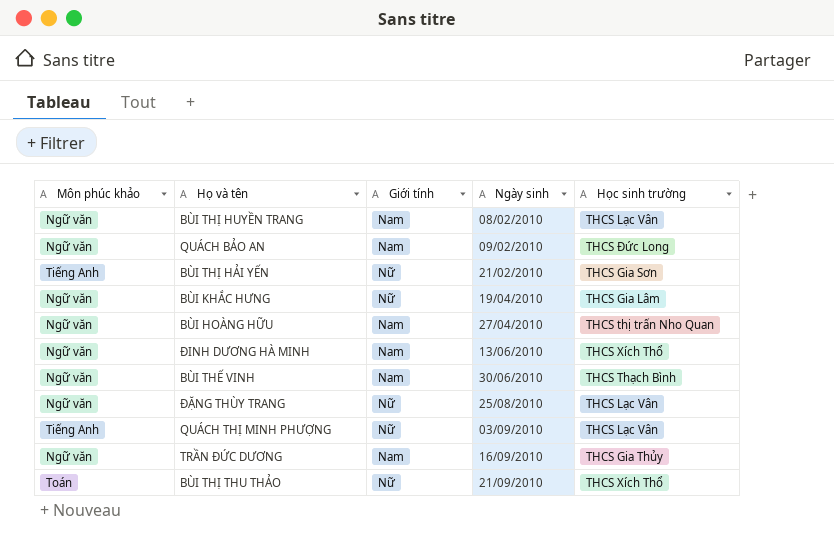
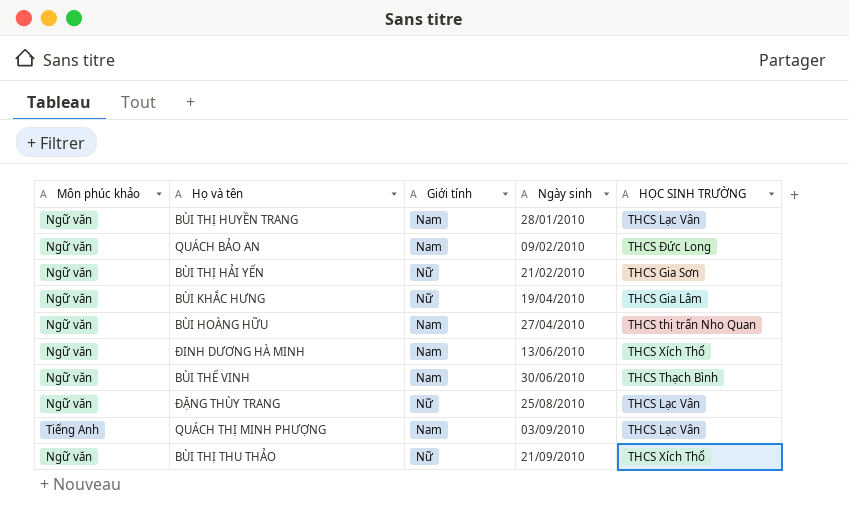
column name: Học sinh trường -> HỌC SINH TRƯỜNG
row TRẦN ĐỨC DƯƠNG: Ngữ văn | Nam | 16/09/2010 | THCS Gia Thủy -> none
BÙI THỊ HUYỀN TRANG | Ngày sinh: 08/02/2010 -> 28/01/2010
BÙI THỊ HẢI YẾN | Môn phúc khảo: Tiếng Anh -> Ngữ văn
QUÁCH THỊ MINH PHƯỢNG | Giới tính: Nữ -> Nam
BÙI THỊ THU THẢO | Môn phúc khảo: Toán -> Ngữ văn

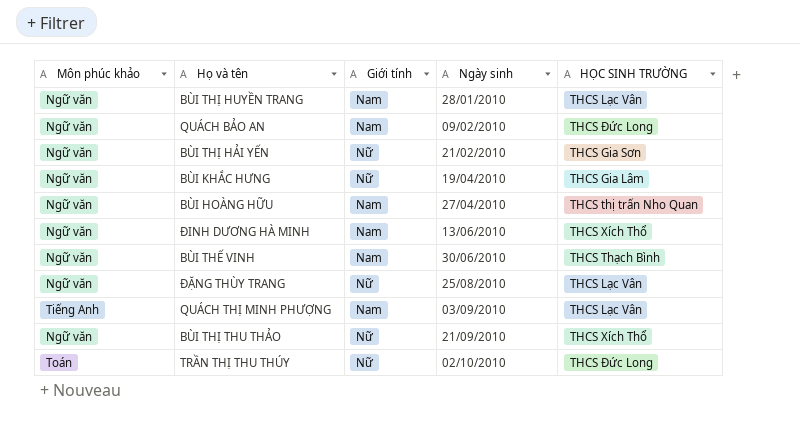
row TRẦN THỊ THU THÚY: none -> Toán | Nữ | 02/10/2010 | THCS Đức Long

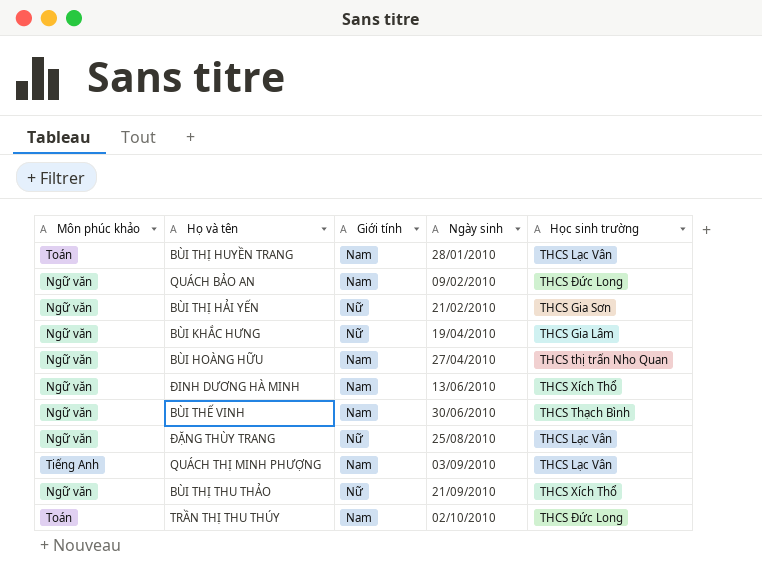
column name: HỌC SINH TRƯỜNG -> Học sinh trường
BÙI THỊ HUYỀN TRANG | Môn phúc khảo: Ngữ văn -> Toán
TRẦN THỊ THU THÚY | Giới tính: Nữ -> Nam

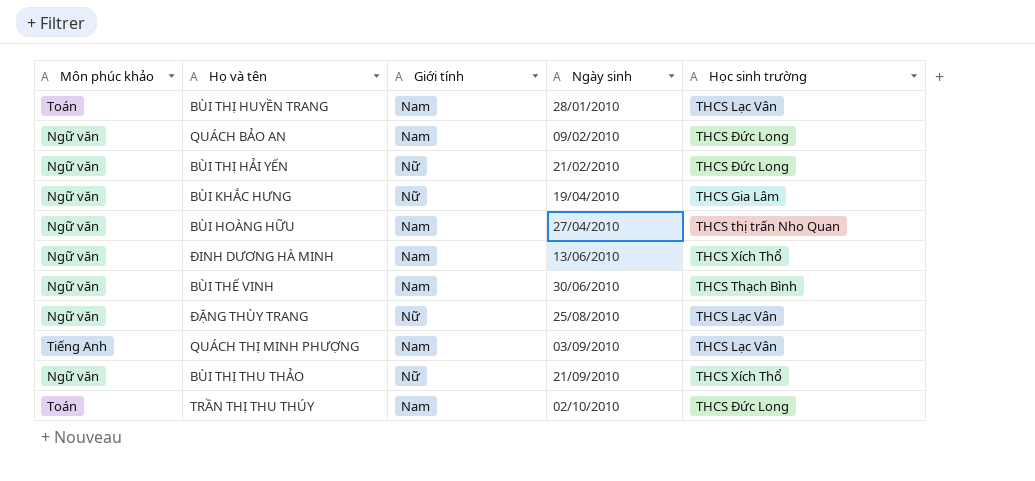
BÙI THỊ HẢI YẾN | Học sinh trường: THCS Gia Sơn -> THCS Đức Long

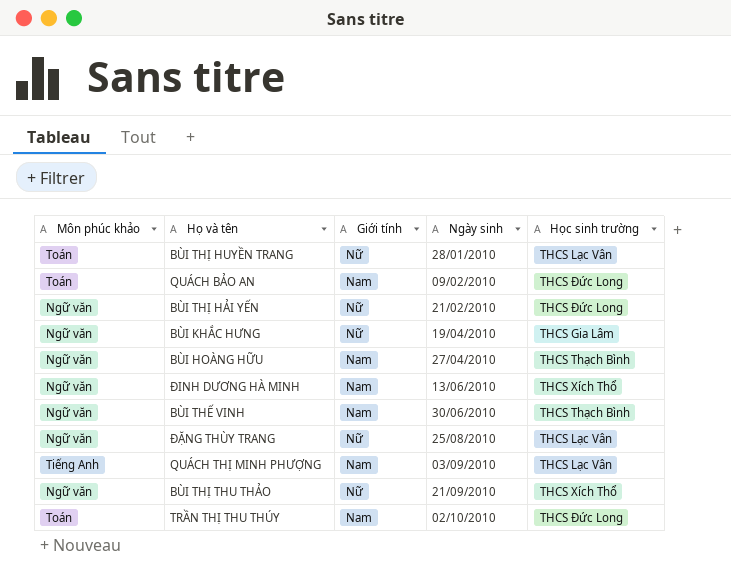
BÙI THỊ HUYỀN TRANG | Giới tính: Nam -> Nữ
QUÁCH BẢO AN | Môn phúc khảo: Ngữ văn -> Toán
BÙI HOÀNG HỮU | Học sinh trường: THCS thị trấn Nho Quan -> THCS Thạch Bình

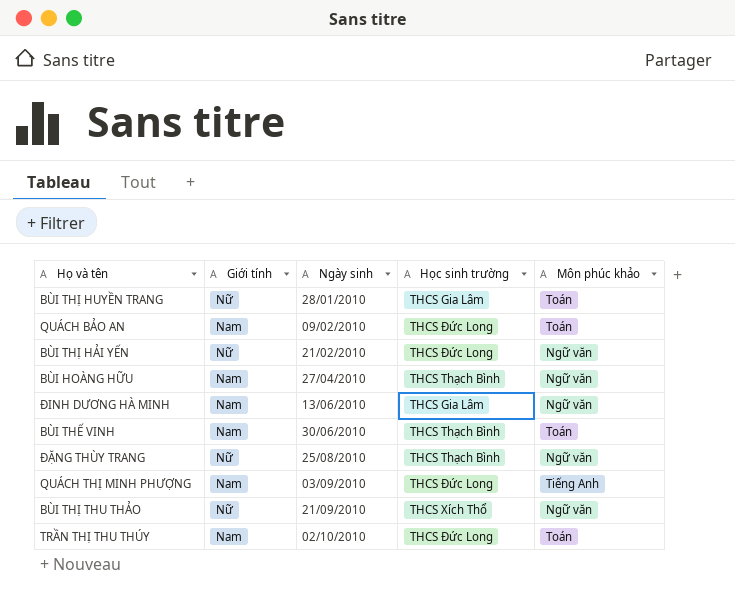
column Môn phúc khảo | position: 1 -> 5
row BÙI KHẮC HƯNG: Ngữ văn | Nữ | 19/04/2010 | THCS Gia Lâm -> none
BÙI THỊ HUYỀN TRANG | Học sinh trường: THCS Lạc Vân -> THCS Gia Lâm
ĐINH DƯƠNG HÀ MINH | Học sinh trường: THCS Xích Thổ -> THCS Gia Lâm
BÙI THẾ VINH | Môn phúc khảo: Ngữ văn -> Toán
ĐẶNG THÙY TRANG | Học sinh trường: THCS Lạc Vân -> THCS Thạch Bình
QUÁCH THỊ MINH PHƯỢNG | Học sinh trường: THCS Lạc Vân -> THCS Đức Long

